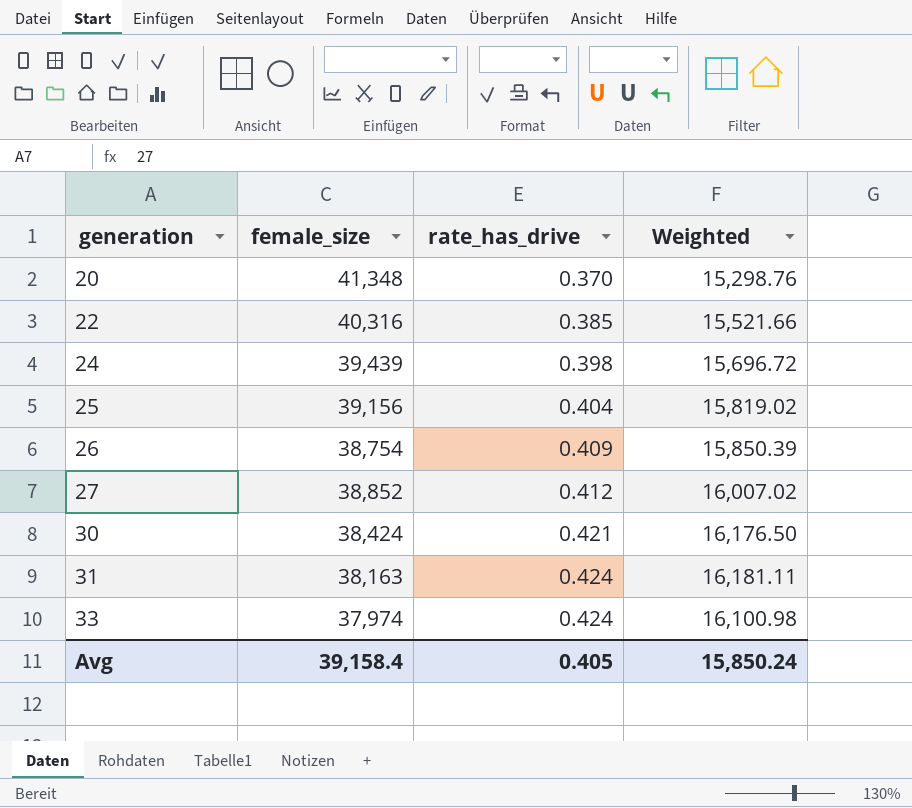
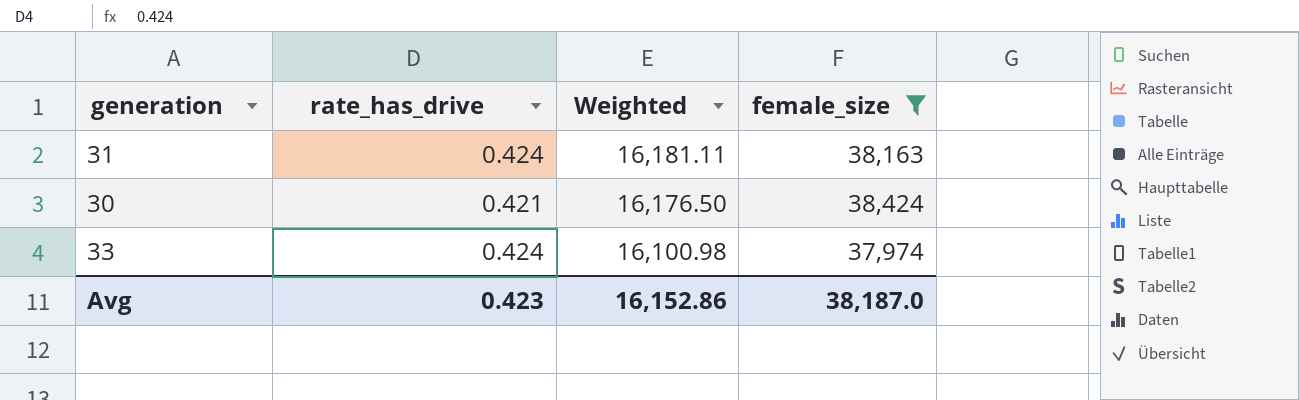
filter: none -> female_size <= 38,424
row order: generation ascending -> Weighted descending
column female_size | position: 2 -> 4
Avg | rate_has_drive: 0.405 -> 0.423
Avg | Weighted: 15,850.24 -> 16,152.86
Avg | female_size: 39,158.4 -> 38,187.0

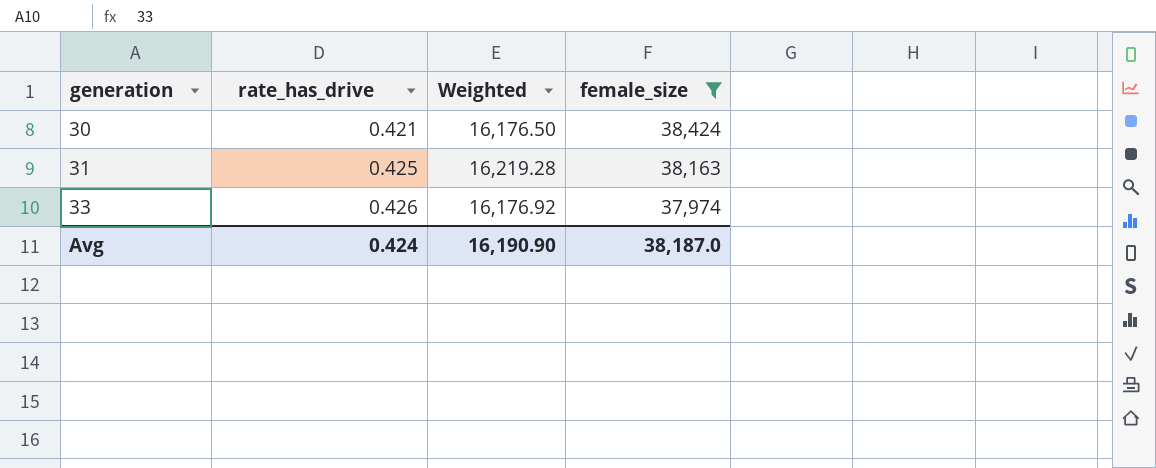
row order: Weighted descending -> generation ascending
31 | rate_has_drive: 0.424 -> 0.425
31 | Weighted: 16,181.11 -> 16,219.28
33 | rate_has_drive: 0.424 -> 0.426
33 | Weighted: 16,100.98 -> 16,176.92
Avg | rate_has_drive: 0.423 -> 0.424
Avg | Weighted: 16,152.86 -> 16,190.90

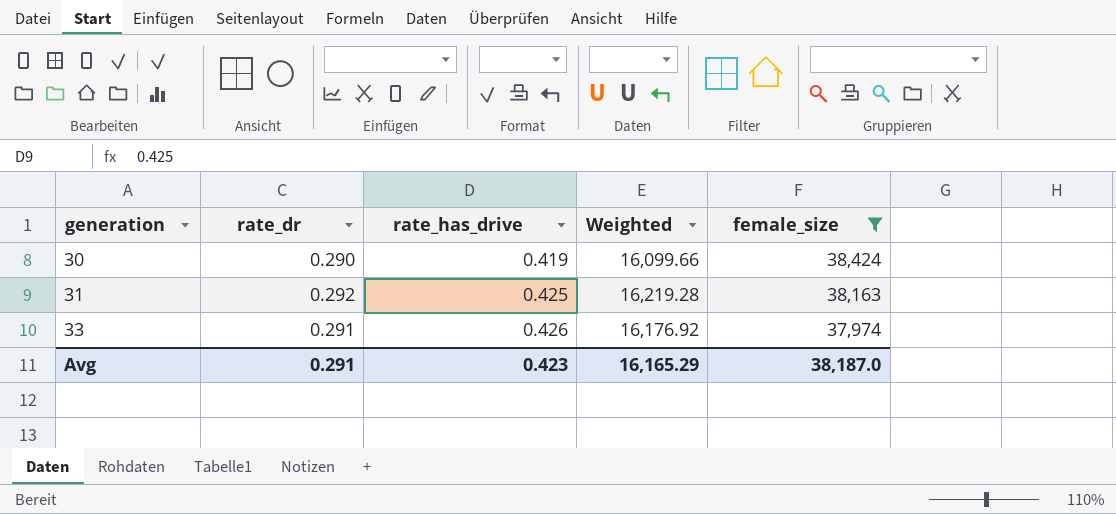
column rate_dr | position: none -> 2
30 | rate_has_drive: 0.421 -> 0.419
30 | Weighted: 16,176.50 -> 16,099.66
Avg | rate_has_drive: 0.424 -> 0.423
Avg | Weighted: 16,190.90 -> 16,165.29

